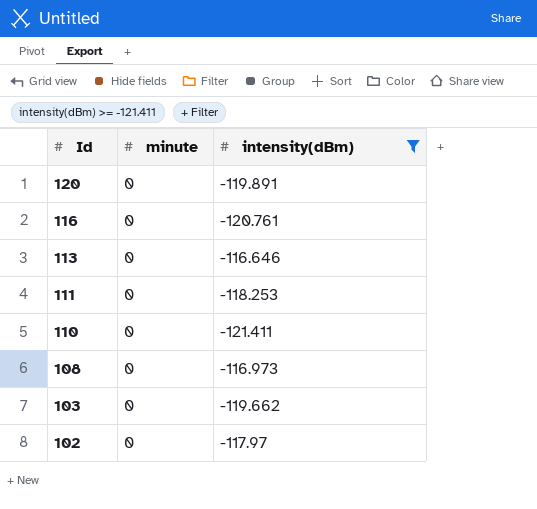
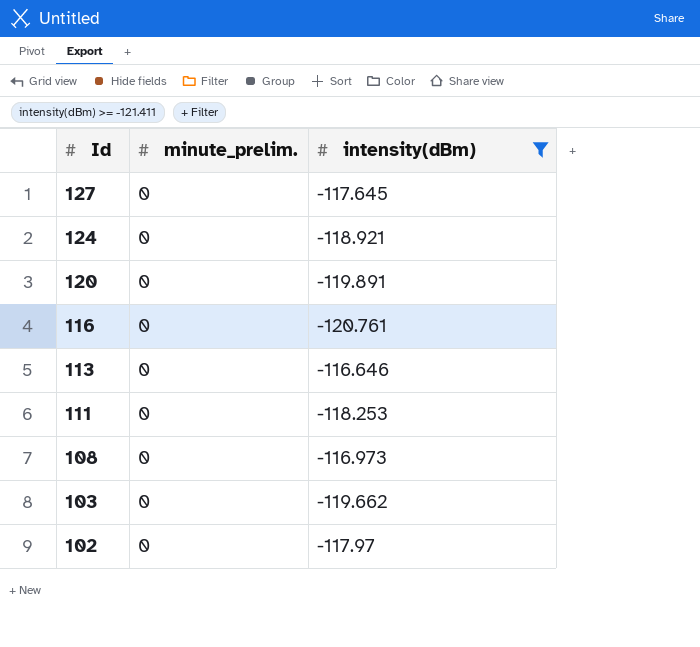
column name: minute -> minute_prelim.
row 110: 0 | -121.411 -> none
row 127: none -> 0 | -117.645
row 124: none -> 0 | -118.921

